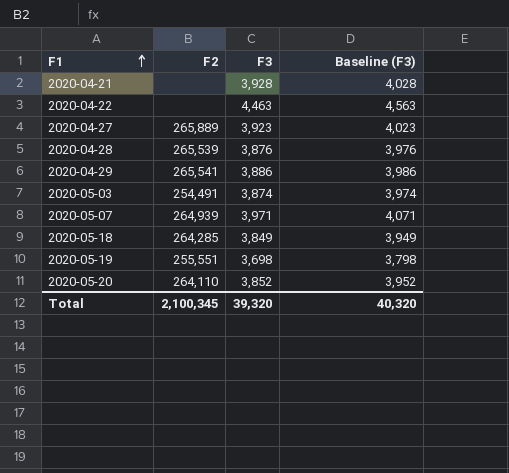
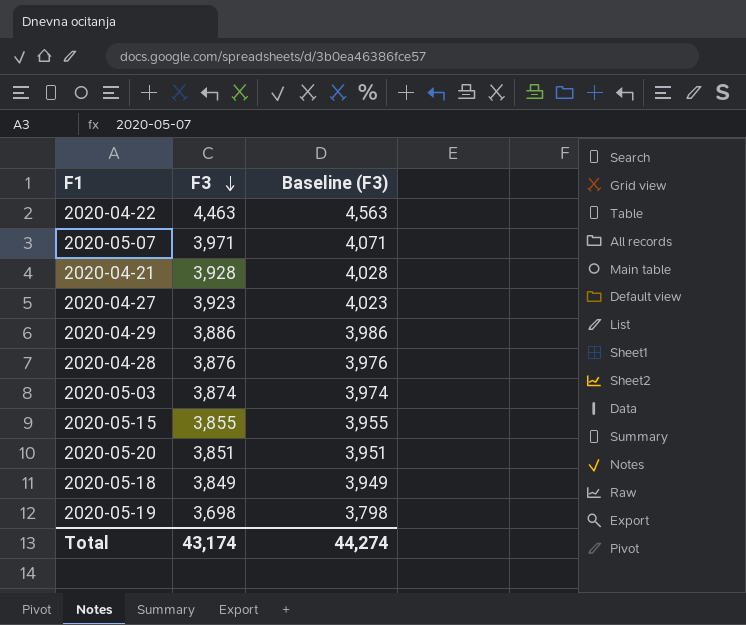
row order: F1 ascending -> F3 descending
column F2 | position: 2 -> none
row 2020-05-15: none -> 3,855 | 3,955
2020-05-20 | F3: 3,852 -> 3,851
2020-05-20 | Baseline (F3): 3,952 -> 3,951
Total | F3: 39,320 -> 43,174
Total | Baseline (F3): 40,320 -> 44,274

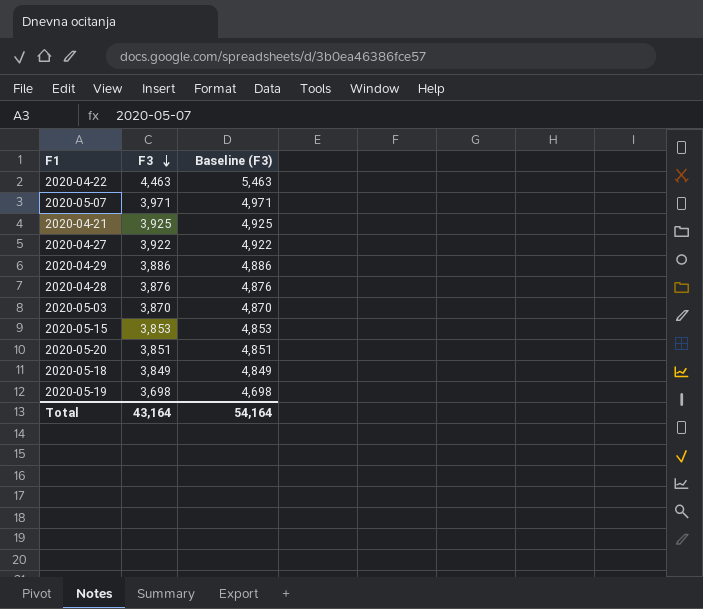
column Baseline (F3) | formula: [F3] + 100 -> [F3] + 1000
2020-04-21 | F3: 3,928 -> 3,925
2020-04-27 | F3: 3,923 -> 3,922
2020-05-03 | F3: 3,874 -> 3,870
2020-05-15 | F3: 3,855 -> 3,853
Total | F3: 43,174 -> 43,164
Total | Baseline (F3): 44,274 -> 54,164

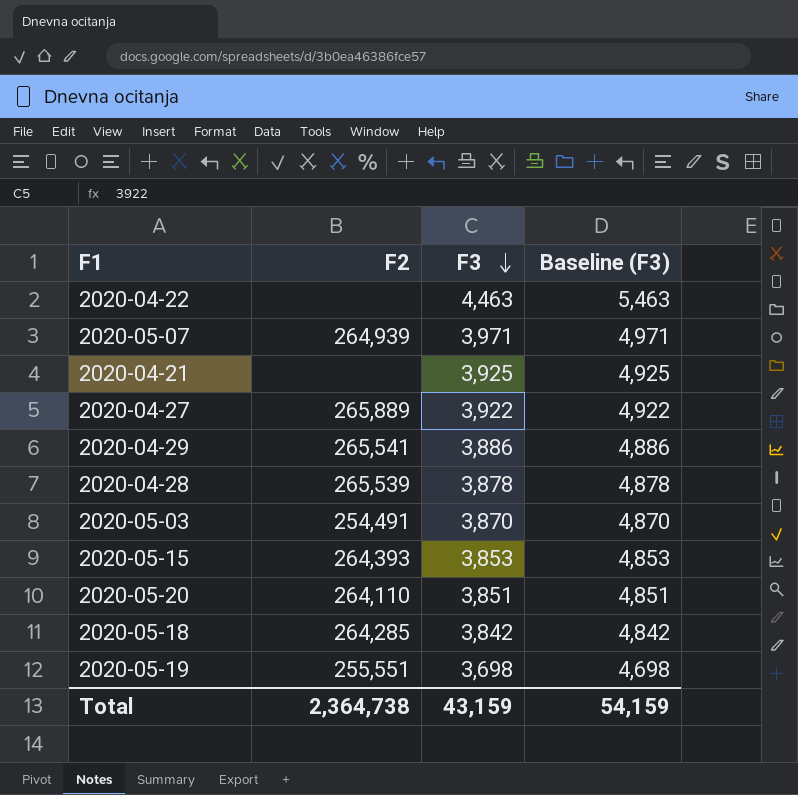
column F2 | position: none -> 2
2020-04-28 | F3: 3,876 -> 3,878
2020-04-28 | Baseline (F3): 4,876 -> 4,878
2020-05-18 | F3: 3,849 -> 3,842
2020-05-18 | Baseline (F3): 4,849 -> 4,842
Total | F3: 43,164 -> 43,159
Total | Baseline (F3): 54,164 -> 54,159

